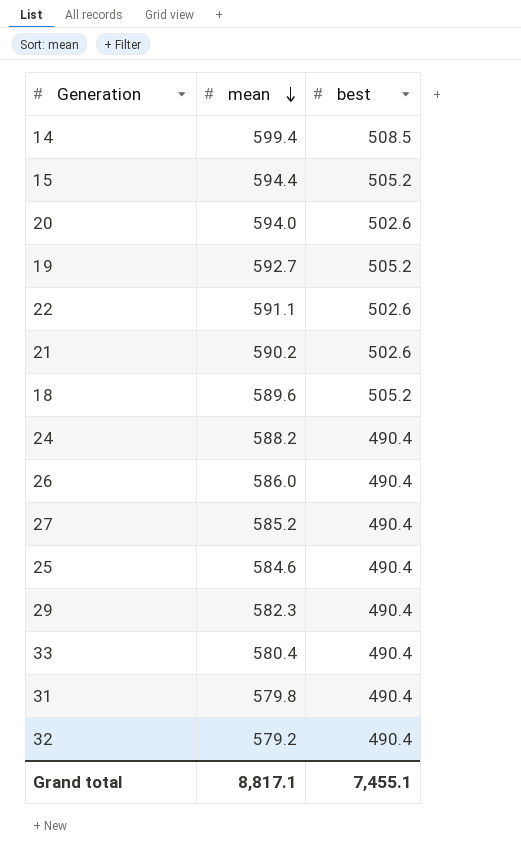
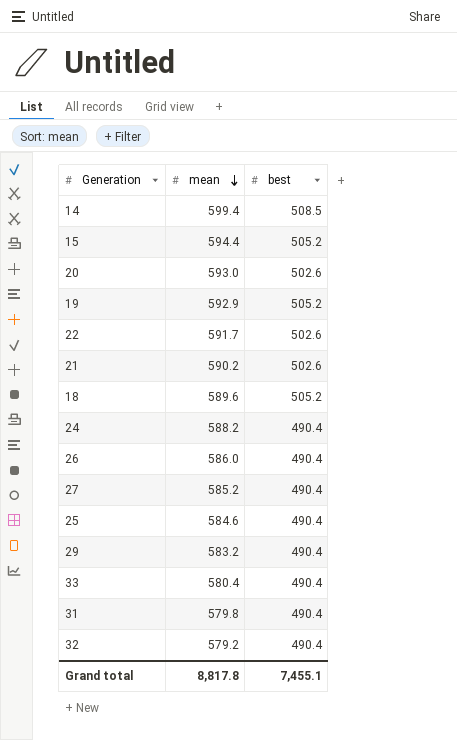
20 | mean: 594.0 -> 593.0
19 | mean: 592.7 -> 592.9
22 | mean: 591.1 -> 591.7
29 | mean: 582.3 -> 583.2
Grand total | mean: 8,817.1 -> 8,817.8

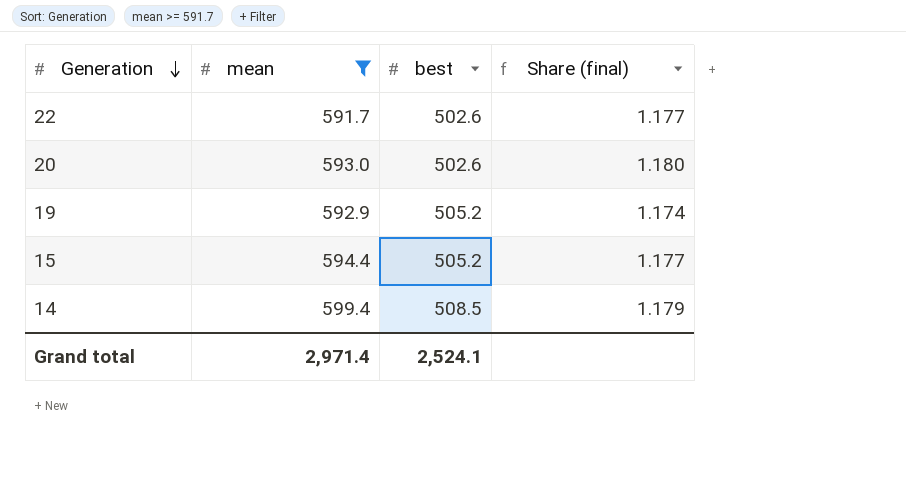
filter: none -> mean >= 591.7
row order: mean descending -> Generation descending
column Share (final) | formula: none -> [mean] / [best]
Grand total | mean: 8,817.8 -> 2,971.4
Grand total | best: 7,455.1 -> 2,524.1

